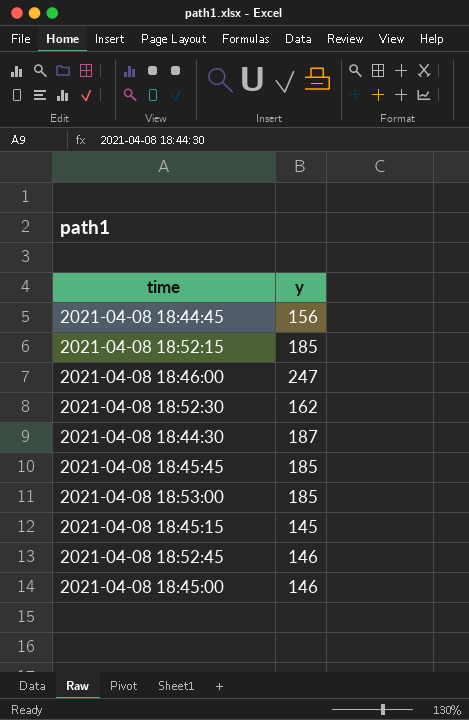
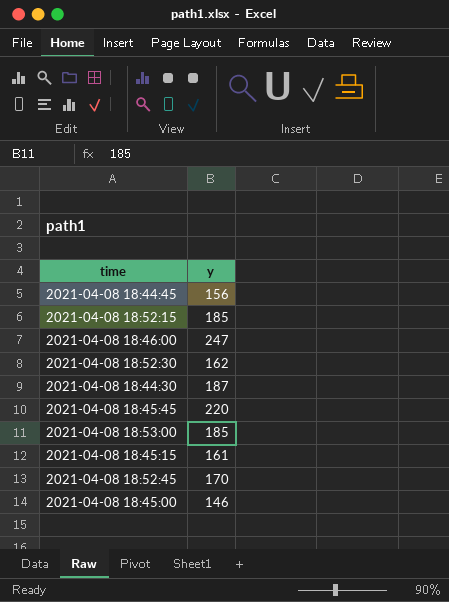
2021-04-08 18:45:45 | y: 185 -> 220
2021-04-08 18:45:15 | y: 145 -> 161
2021-04-08 18:52:45 | y: 146 -> 170

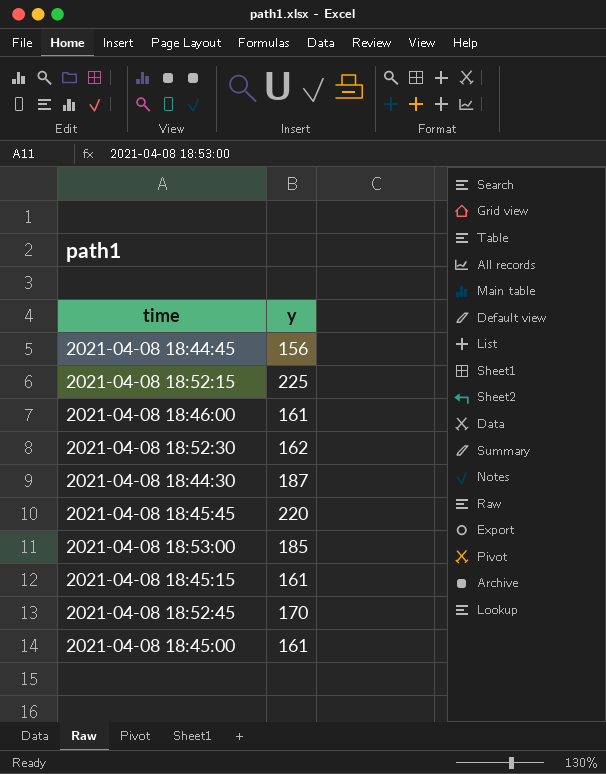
2021-04-08 18:52:15 | y: 185 -> 225
2021-04-08 18:46:00 | y: 247 -> 161
2021-04-08 18:45:00 | y: 146 -> 161

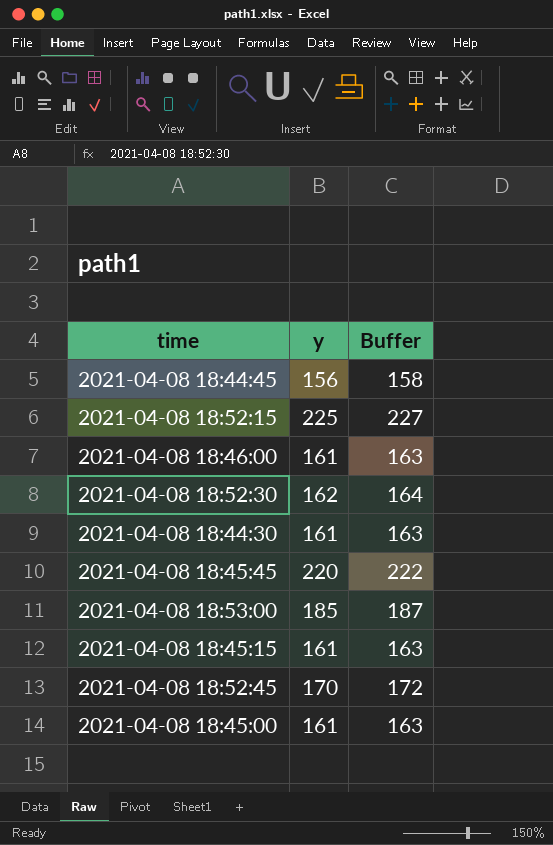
column Buffer | formula: none -> [y] + 2
2021-04-08 18:44:30 | y: 187 -> 161

